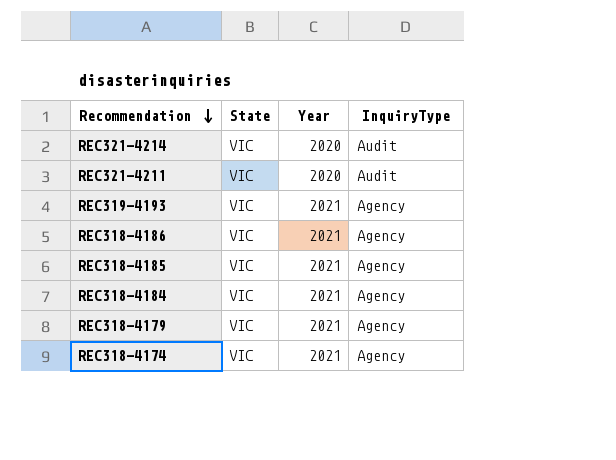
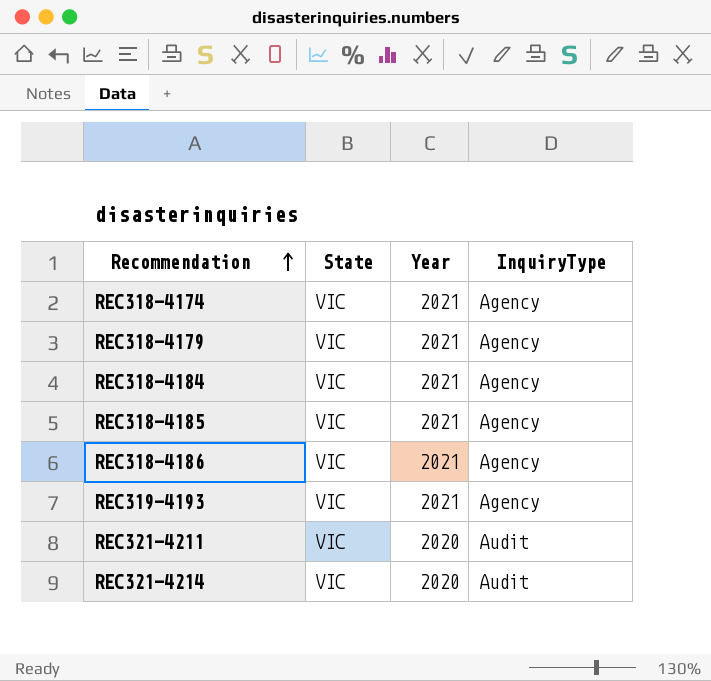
row order: Recommendation descending -> Recommendation ascending

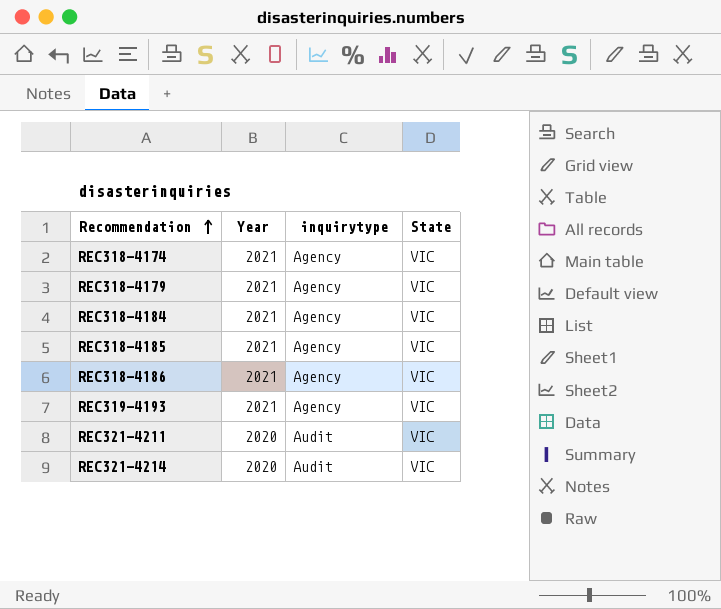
column name: InquiryType -> inquirytype
column State | position: 2 -> 4

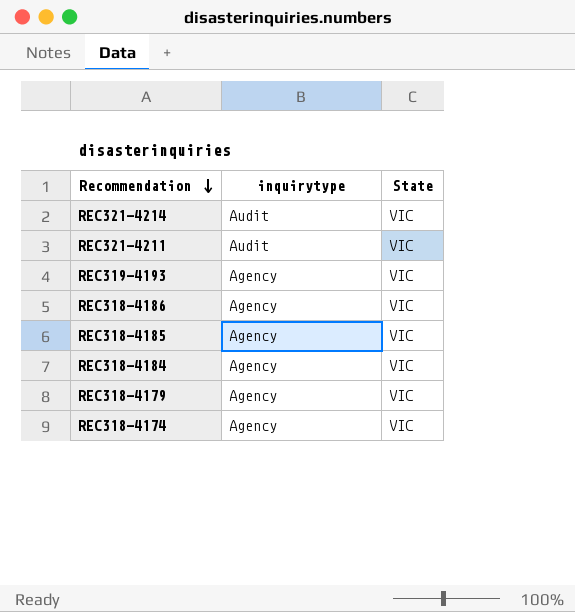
row order: Recommendation ascending -> Recommendation descending
column Year | position: 2 -> none

